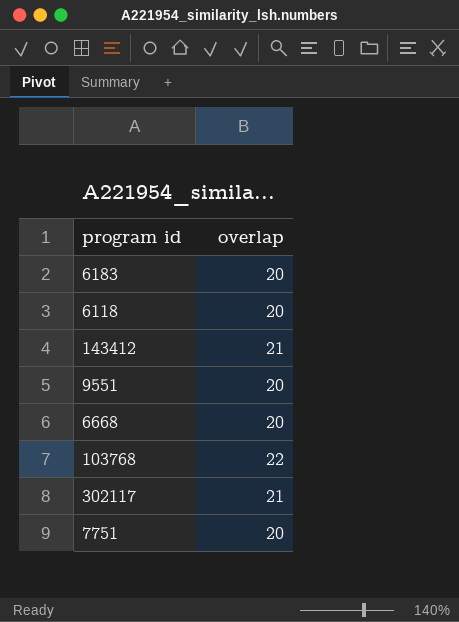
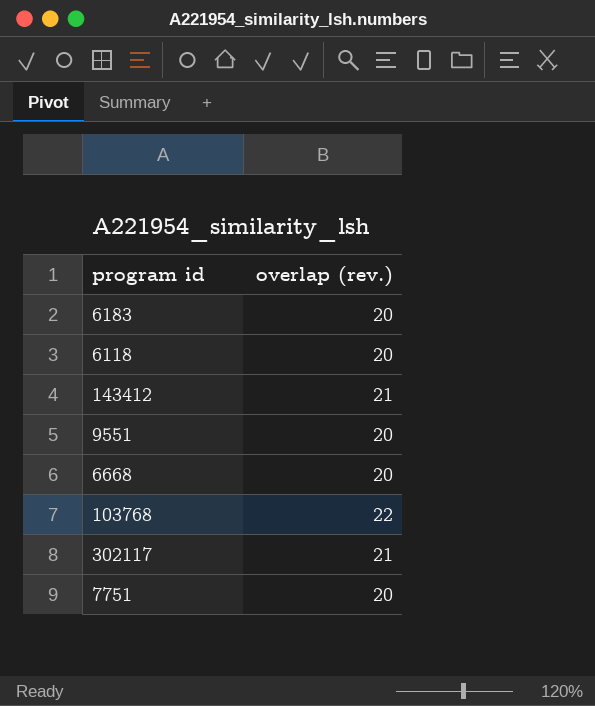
column name: overlap -> overlap (rev.)

